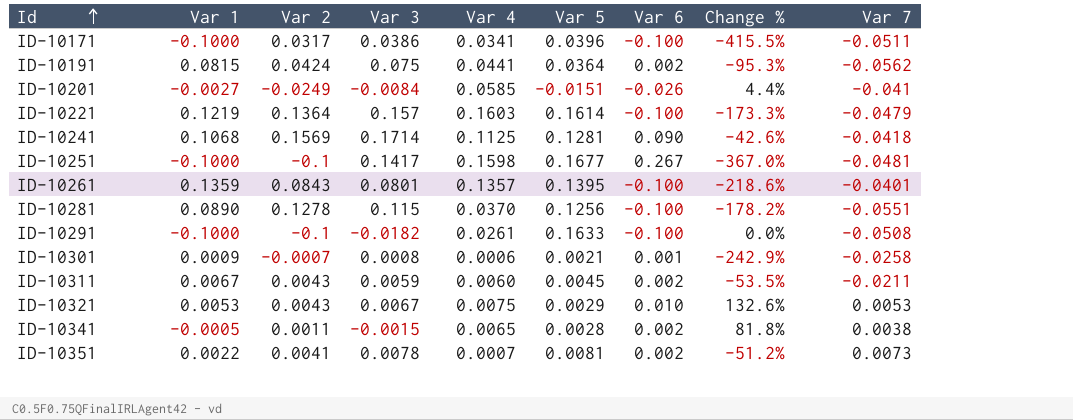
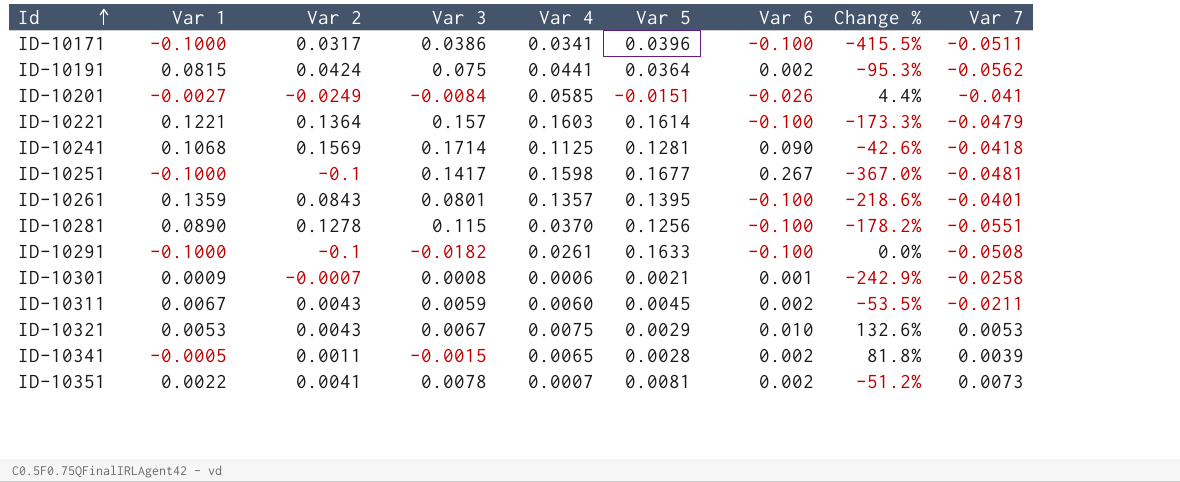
ID-10221 | Var 1: 0.1219 -> 0.1221
ID-10341 | Var 7: 0.0038 -> 0.0039

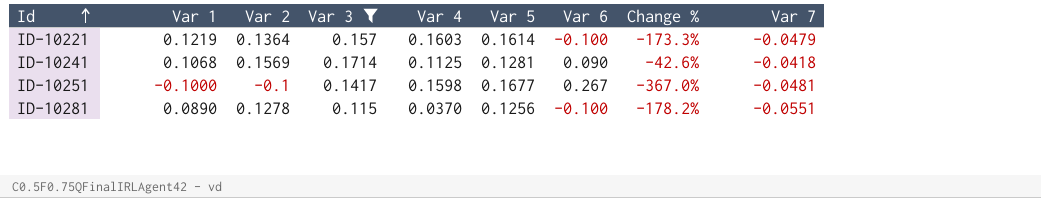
filter: none -> Var 3 >= 0.115
ID-10221 | Var 1: 0.1221 -> 0.1219

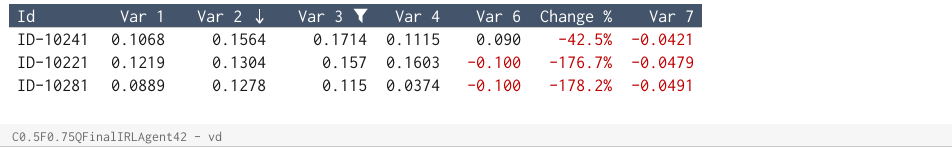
row order: Id ascending -> Var 2 descending
column Var 5 | position: 6 -> none
row ID-10251: -0.1000 | -0.1 | 0.1417 | 0.1598 | 0.1677 | 0.267 | -367.0% | -0.0481 -> none
ID-10241 | Var 2: 0.1569 -> 0.1564
ID-10241 | Var 4: 0.1125 -> 0.1115
ID-10241 | Change %: -42.6% -> -42.5%
ID-10241 | Var 7: -0.0418 -> -0.0421
ID-10221 | Var 2: 0.1364 -> 0.1304
ID-10221 | Change %: -173.3% -> -176.7%
ID-10281 | Var 1: 0.0890 -> 0.0889
ID-10281 | Var 4: 0.0370 -> 0.0374
ID-10281 | Var 7: -0.0551 -> -0.0491

